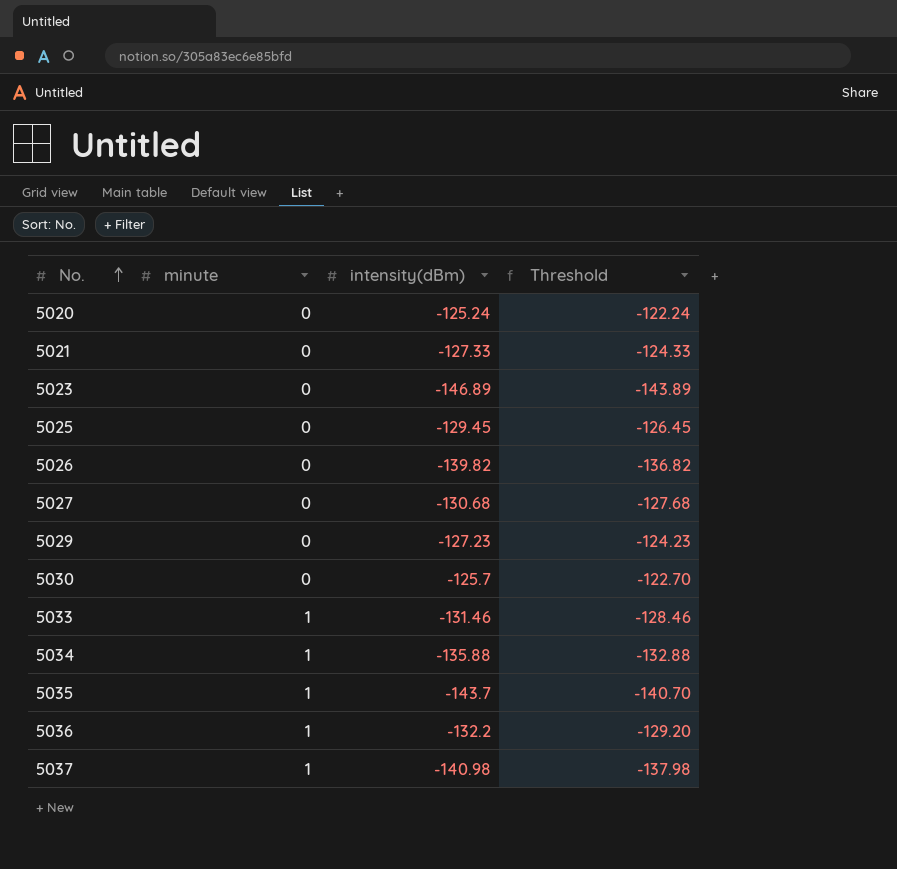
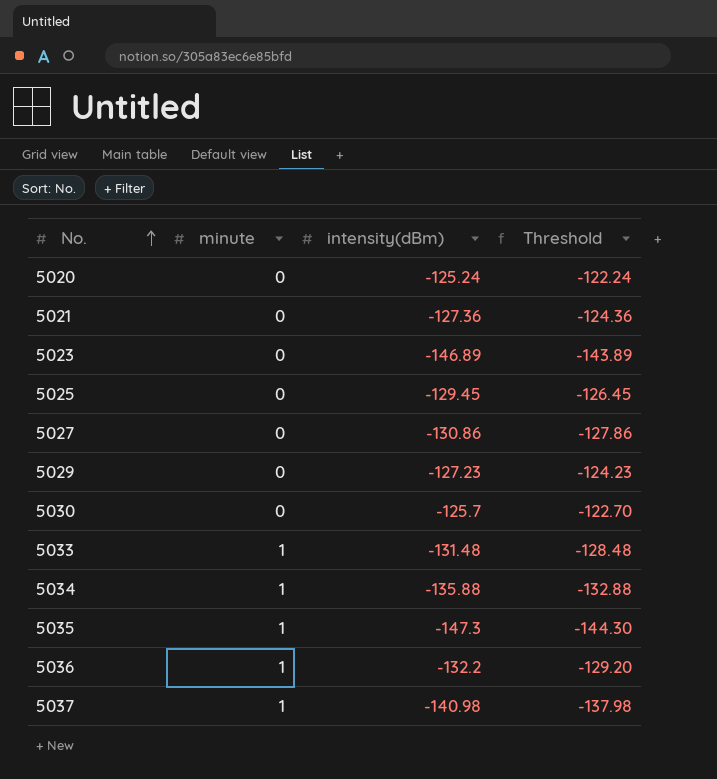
row 5026: 0 | -139.82 | -136.82 -> none
5021 | intensity(dBm): -127.33 -> -127.36
5021 | Threshold: -124.33 -> -124.36
5027 | intensity(dBm): -130.68 -> -130.86
5027 | Threshold: -127.68 -> -127.86
5033 | intensity(dBm): -131.46 -> -131.48
5033 | Threshold: -128.46 -> -128.48
5035 | intensity(dBm): -143.7 -> -147.3
5035 | Threshold: -140.70 -> -144.30

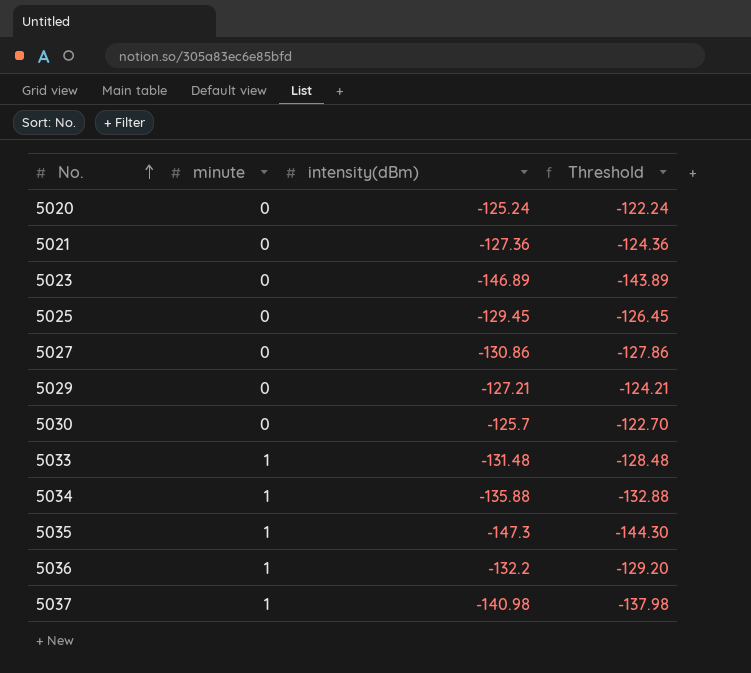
5029 | intensity(dBm): -127.23 -> -127.21
5029 | Threshold: -124.23 -> -124.21

